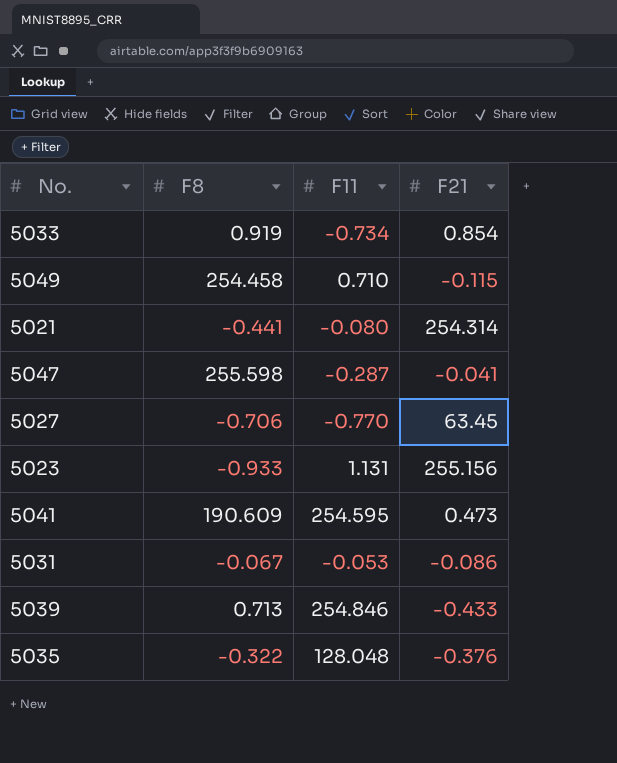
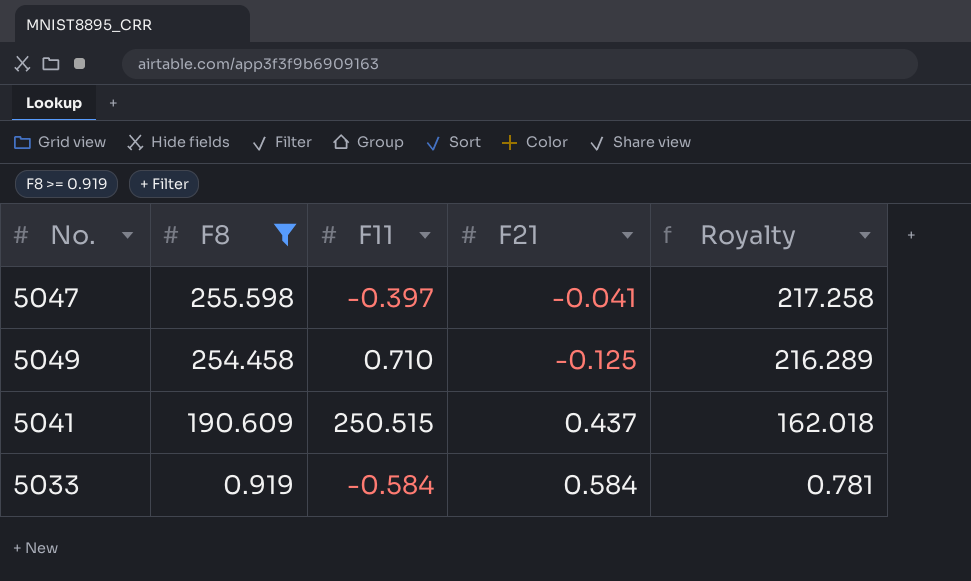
filter: none -> F8 >= 0.919
row order: none -> F8 descending
column Royalty | formula: none -> [F8] * 0.85
5047 | F11: -0.287 -> -0.397
5049 | F21: -0.115 -> -0.125
5041 | F11: 254.595 -> 250.515
5041 | F21: 0.473 -> 0.437
5033 | F11: -0.734 -> -0.584
5033 | F21: 0.854 -> 0.584

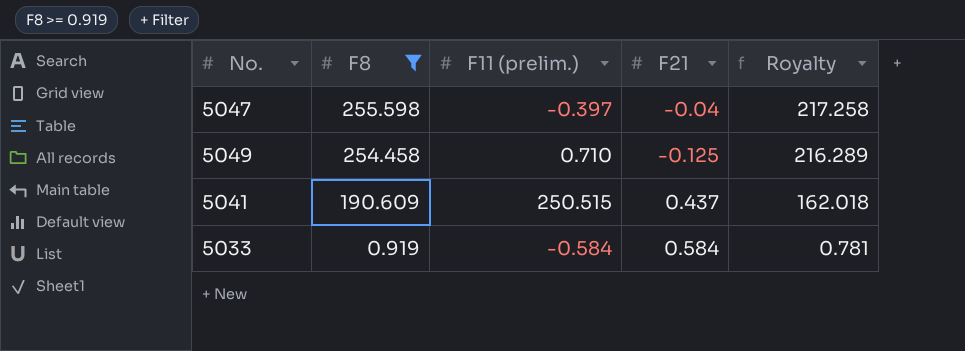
column name: F11 -> F11 (prelim.)
5047 | F21: -0.041 -> -0.04

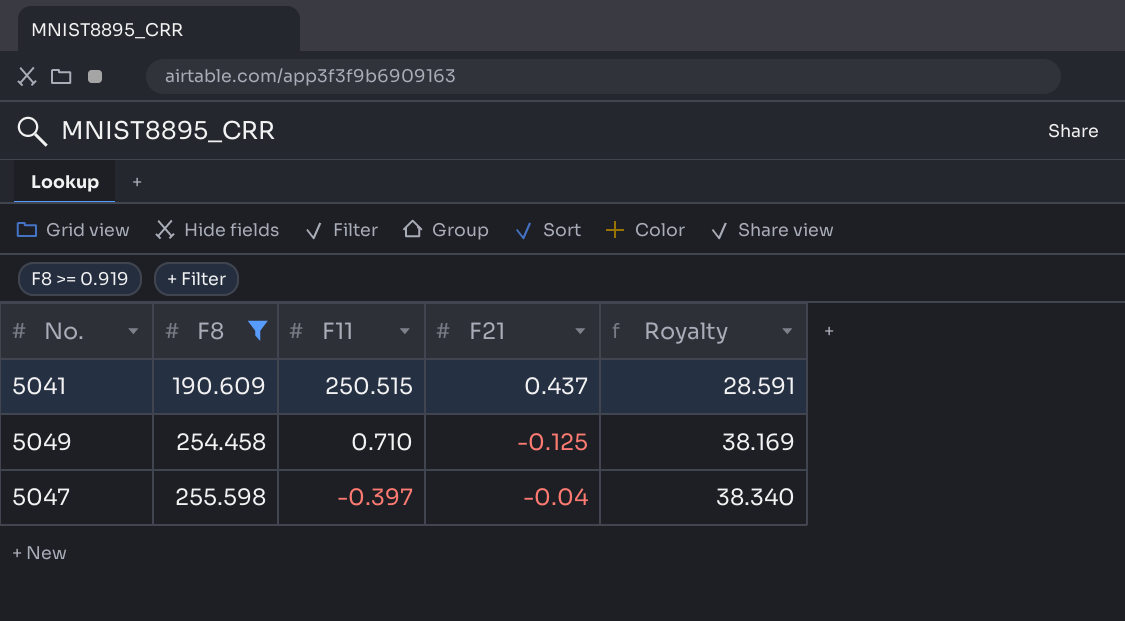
row order: F8 descending -> F8 ascending
column name: F11 (prelim.) -> F11
column Royalty | formula: [F8] * 0.85 -> [F8] * 0.15
row 5033: 0.919 | -0.584 | 0.584 | 0.781 -> none

